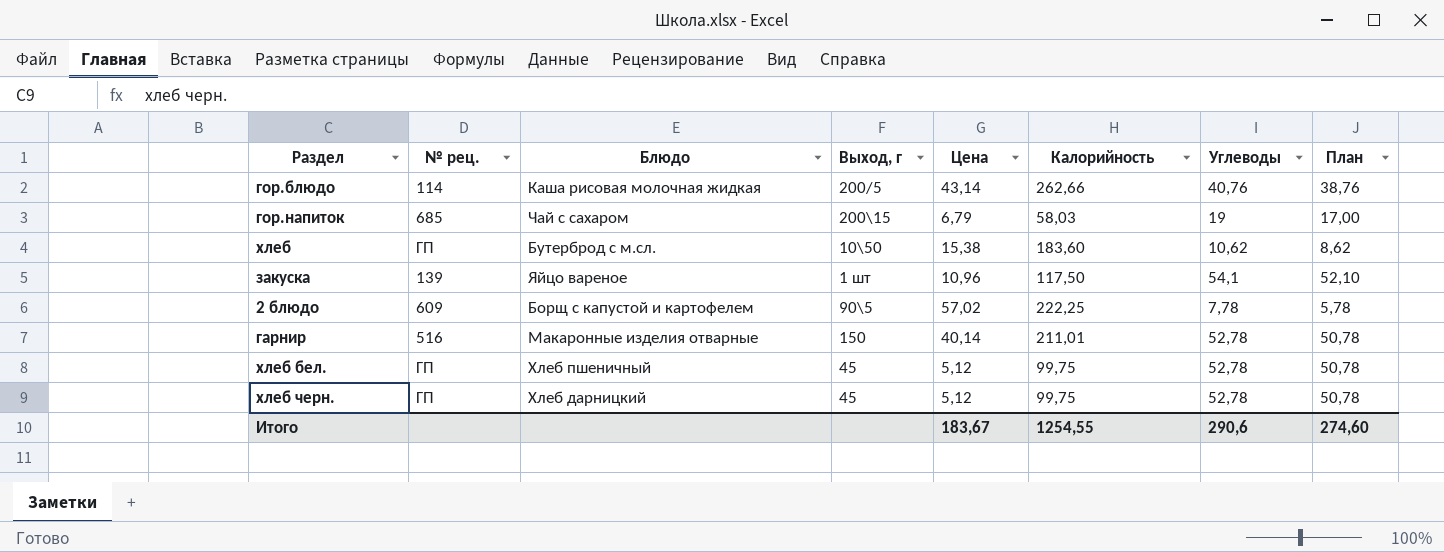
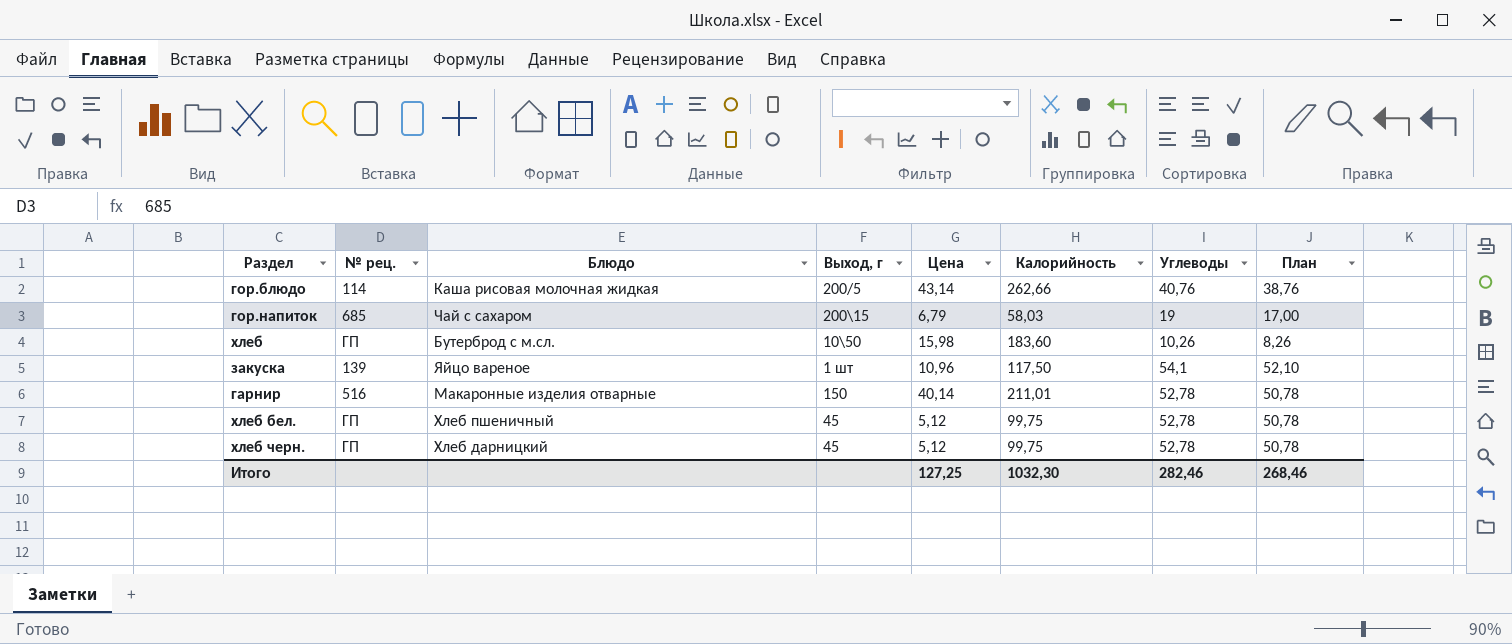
row 2 блюдо: 609 | Борщ с капустой и картофелем | 90\5 | 57,02 | 222,25 | 7,78 | 5,78 -> none
хлеб | Цена: 15,38 -> 15,98
хлеб | Углеводы: 10,62 -> 10,26
хлеб | План: 8,62 -> 8,26
Итого | Цена: 183,67 -> 127,25
Итого | Калорийность: 1254,55 -> 1032,30
Итого | Углеводы: 290,6 -> 282,46
Итого | План: 274,60 -> 268,46

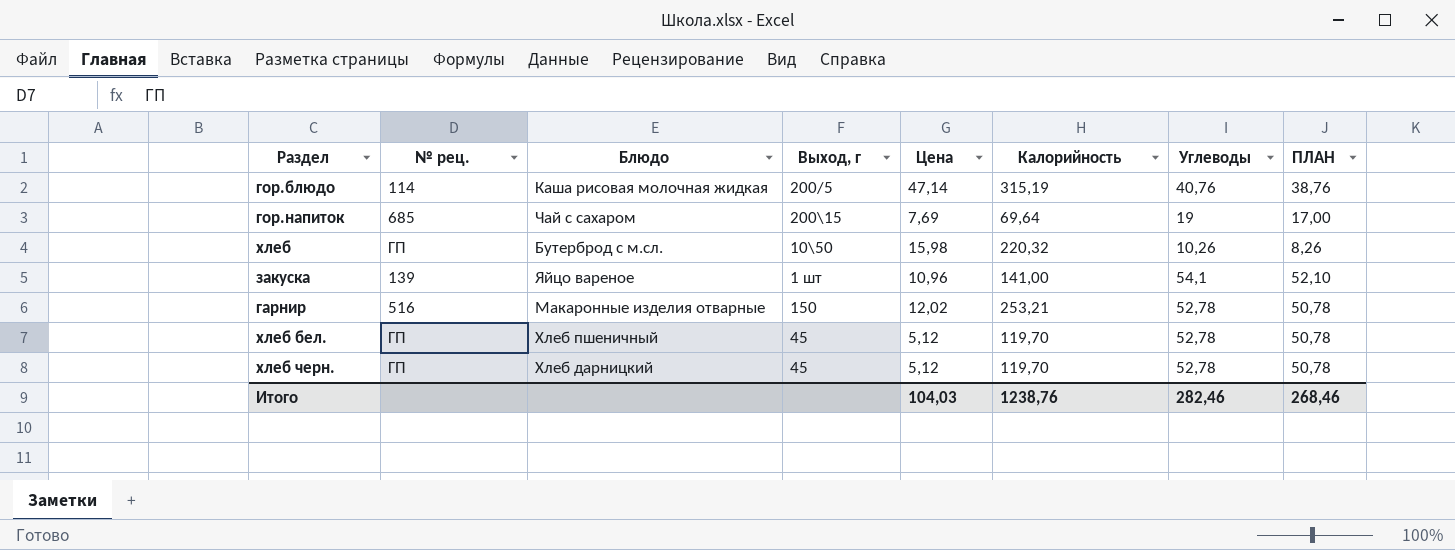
column name: План -> ПЛАН
гор.блюдо | Цена: 43,14 -> 47,14
гор.блюдо | Калорийность: 262,66 -> 315,19
гор.напиток | Цена: 6,79 -> 7,69
гор.напиток | Калорийность: 58,03 -> 69,64
хлеб | Калорийность: 183,60 -> 220,32
закуска | Калорийность: 117,50 -> 141,00
гарнир | Цена: 40,14 -> 12,02
гарнир | Калорийность: 211,01 -> 253,21
хлеб бел. | Калорийность: 99,75 -> 119,70
хлеб черн. | Калорийность: 99,75 -> 119,70
Итого | Цена: 127,25 -> 104,03
Итого | Калорийность: 1032,30 -> 1238,76

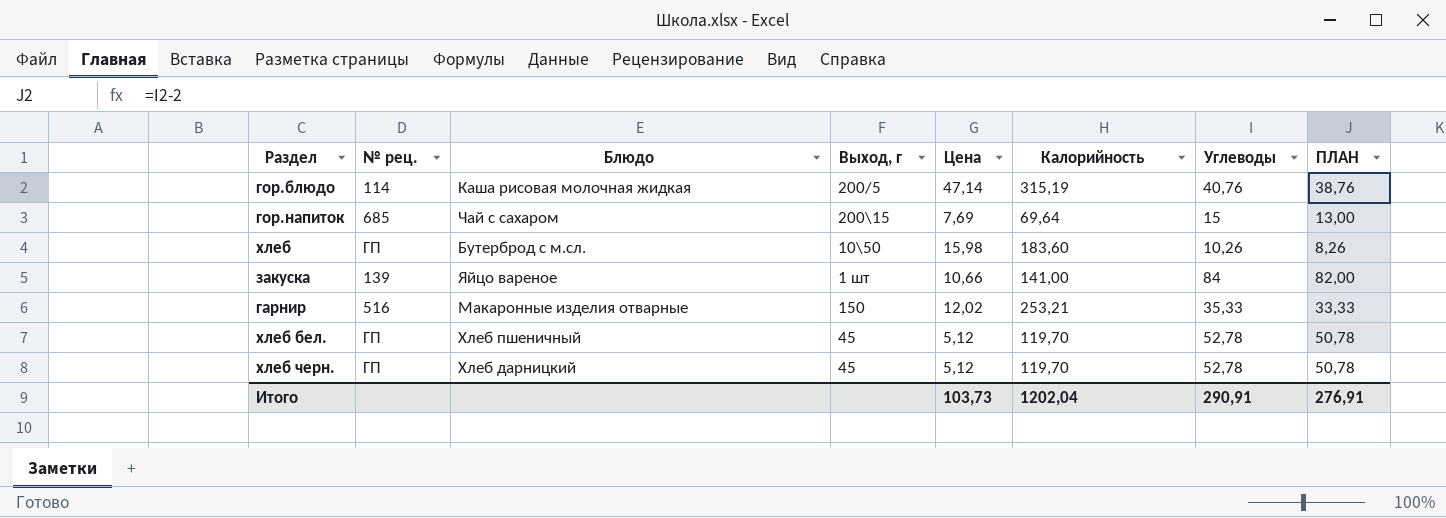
гор.напиток | Углеводы: 19 -> 15
гор.напиток | ПЛАН: 17,00 -> 13,00
хлеб | Калорийность: 220,32 -> 183,60
закуска | Цена: 10,96 -> 10,66
закуска | Углеводы: 54,1 -> 84
закуска | ПЛАН: 52,10 -> 82,00
гарнир | Углеводы: 52,78 -> 35,33
гарнир | ПЛАН: 50,78 -> 33,33
Итого | Цена: 104,03 -> 103,73
Итого | Калорийность: 1238,76 -> 1202,04
Итого | Углеводы: 282,46 -> 290,91
Итого | ПЛАН: 268,46 -> 276,91

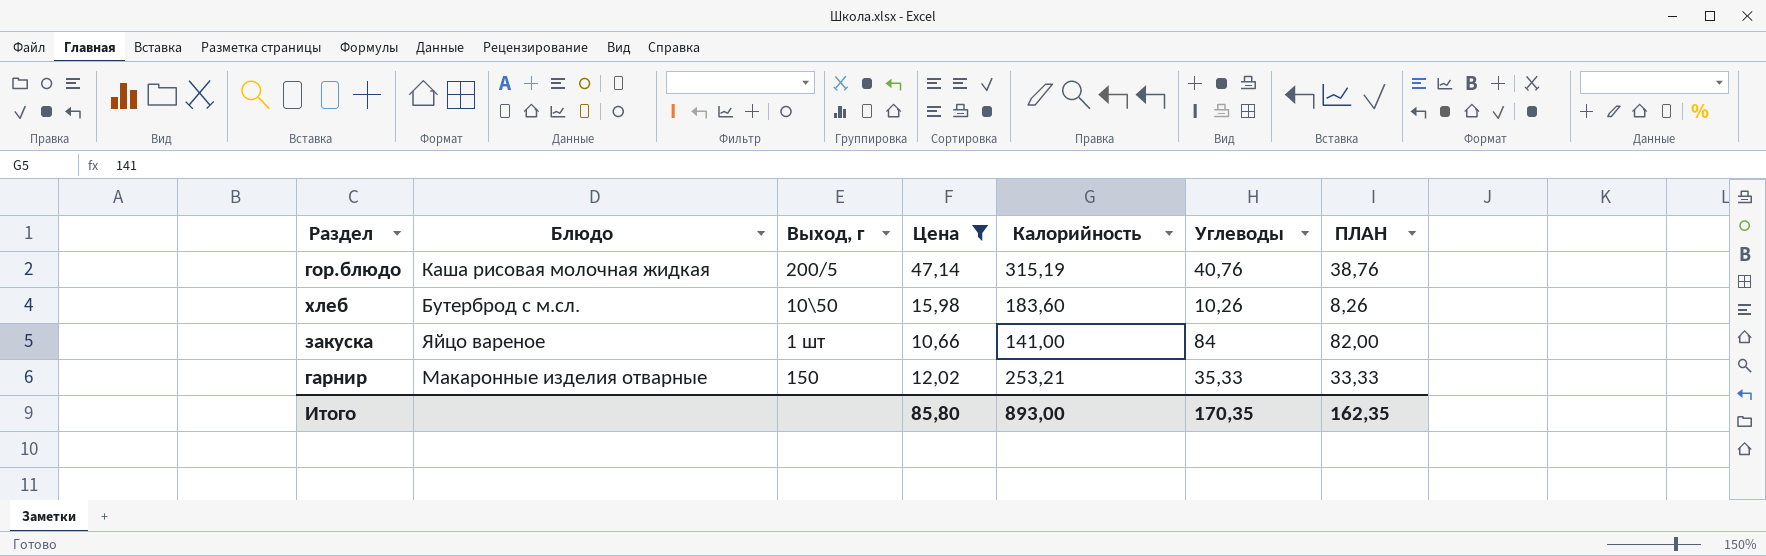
filter: none -> Цена >= 10,66
column № рец. | position: 2 -> none
Итого | Цена: 103,73 -> 85,80
Итого | Калорийность: 1202,04 -> 893,00
Итого | Углеводы: 290,91 -> 170,35
Итого | ПЛАН: 276,91 -> 162,35

